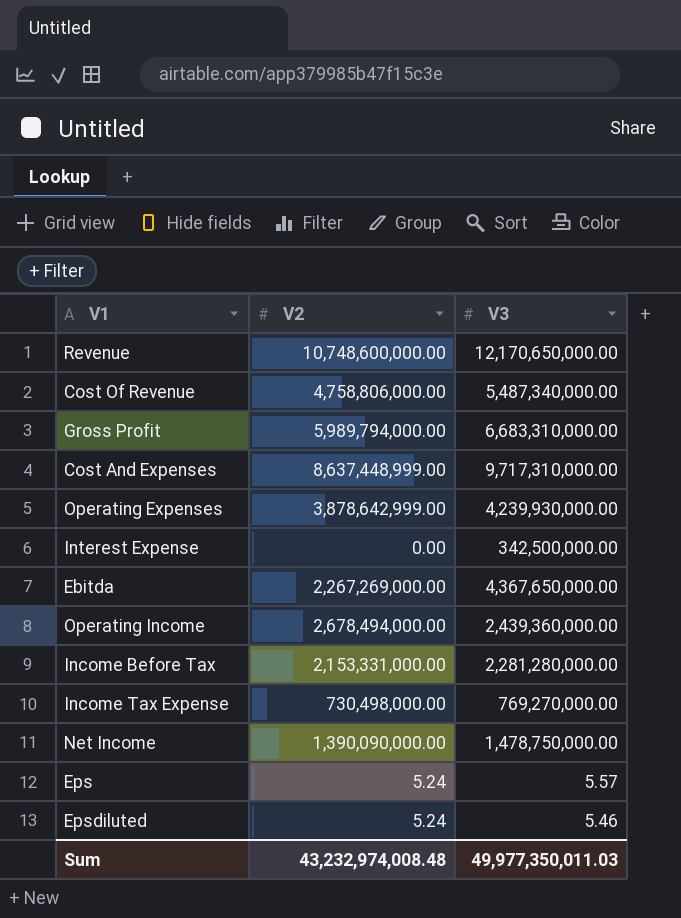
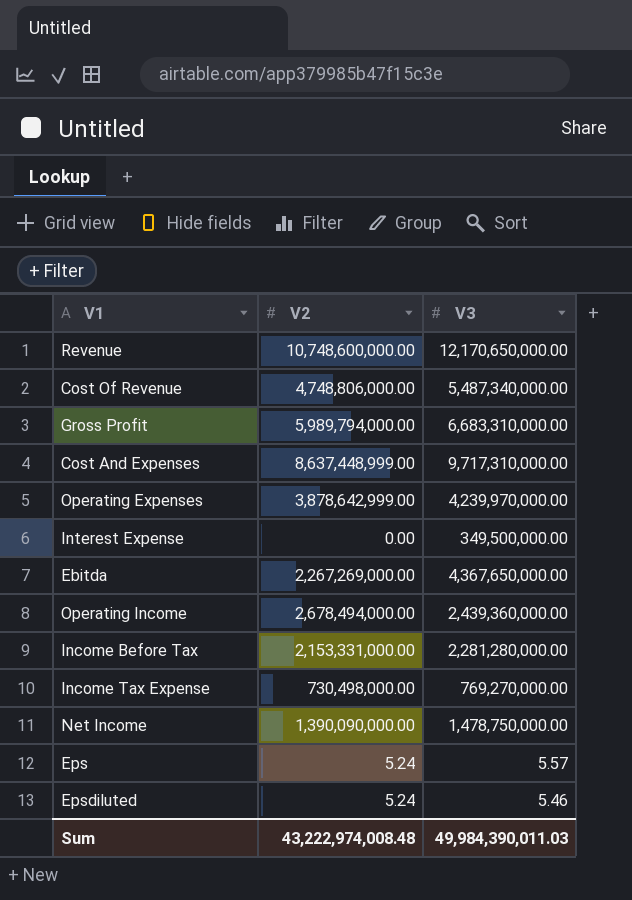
Cost Of Revenue | V2: 4,758,806,000.00 -> 4,748,806,000.00
Operating Expenses | V3: 4,239,930,000.00 -> 4,239,970,000.00
Interest Expense | V3: 342,500,000.00 -> 349,500,000.00
Sum | V2: 43,232,974,008.48 -> 43,222,974,008.48
Sum | V3: 49,977,350,011.03 -> 49,984,390,011.03

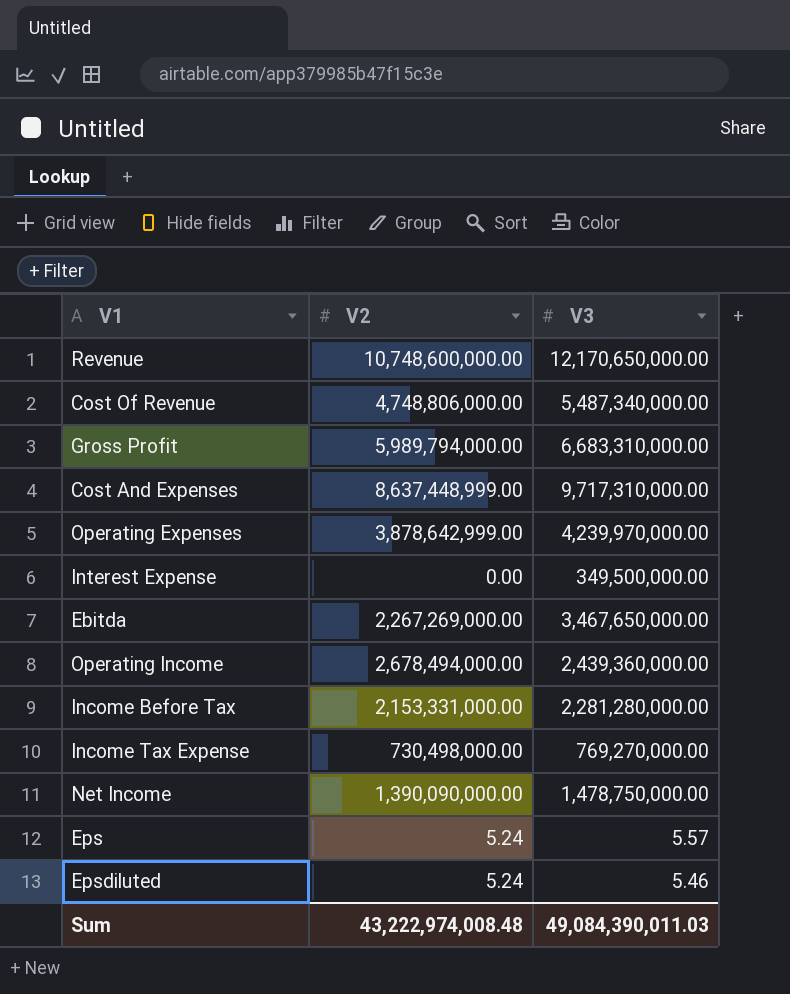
Ebitda | V3: 4,367,650,000.00 -> 3,467,650,000.00
Sum | V3: 49,984,390,011.03 -> 49,084,390,011.03

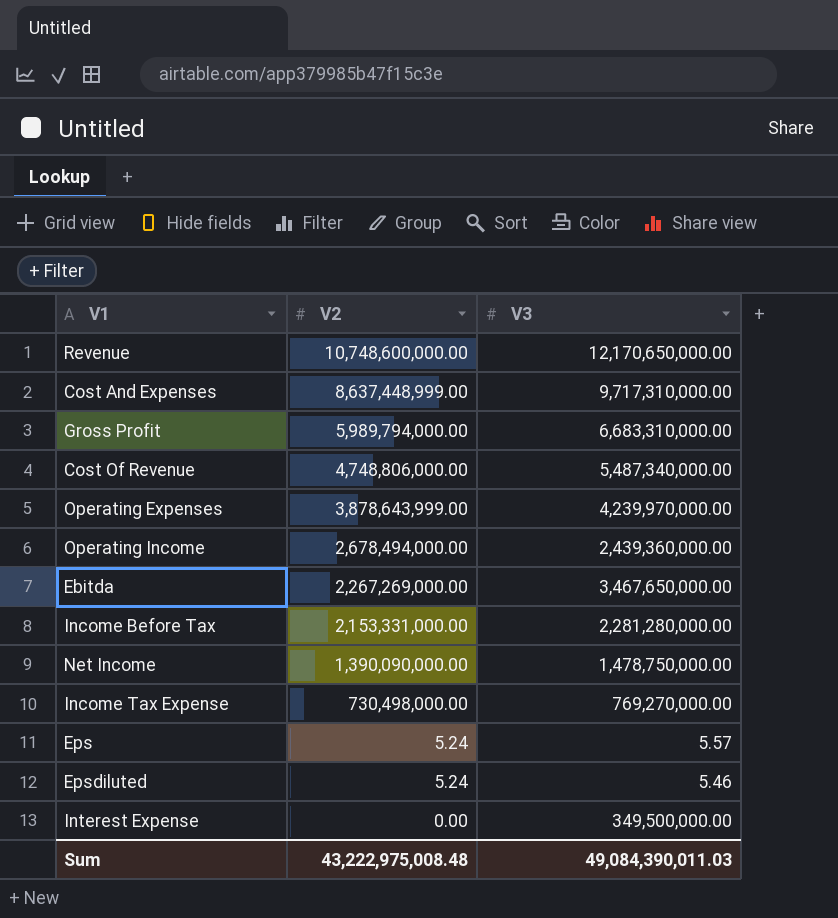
row order: none -> V2 descending
Operating Expenses | V2: 3,878,642,999.00 -> 3,878,643,999.00
Sum | V2: 43,222,974,008.48 -> 43,222,975,008.48

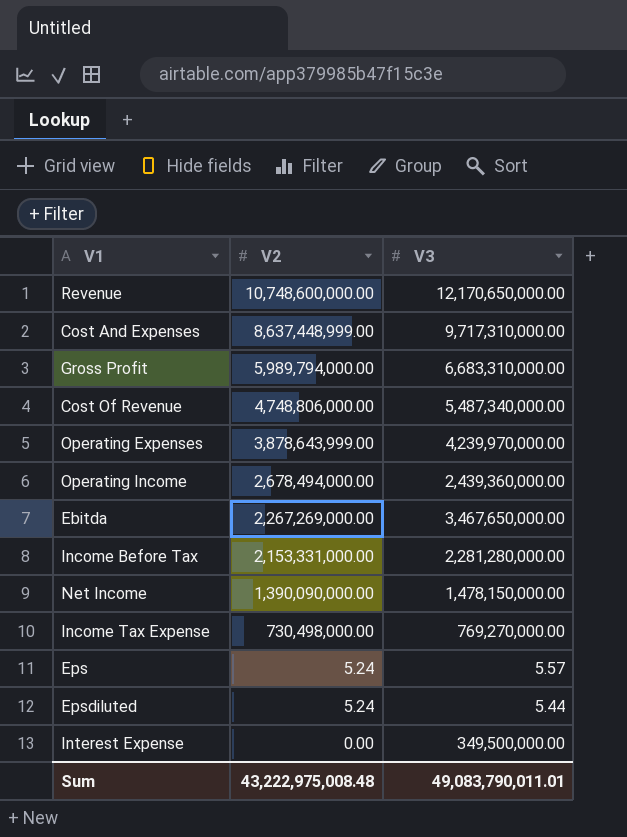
Net Income | V3: 1,478,750,000.00 -> 1,478,150,000.00
Epsdiluted | V3: 5.46 -> 5.44
Sum | V3: 49,084,390,011.03 -> 49,083,790,011.01

